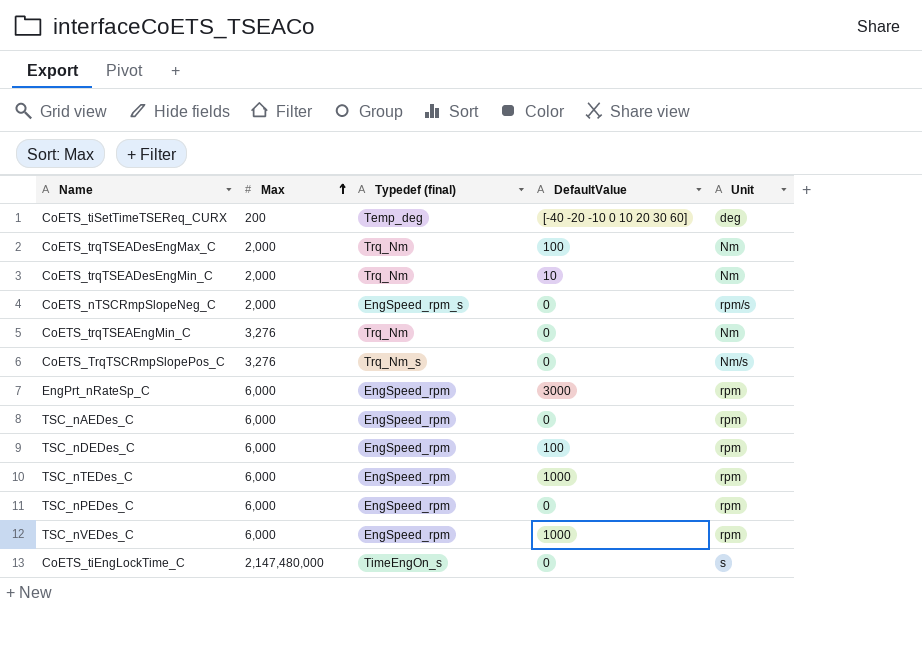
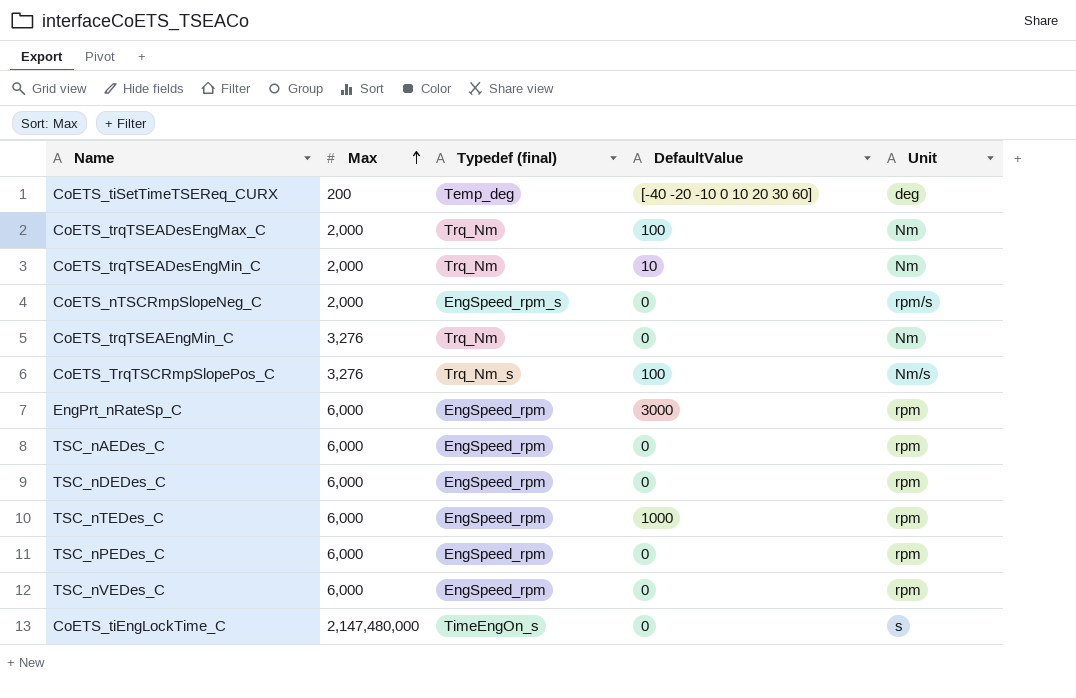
CoETS_TrqTSCRmpSlopePos_C | DefaultValue: 0 -> 100
TSC_nDEDes_C | DefaultValue: 100 -> 0
TSC_nVEDes_C | DefaultValue: 1000 -> 0

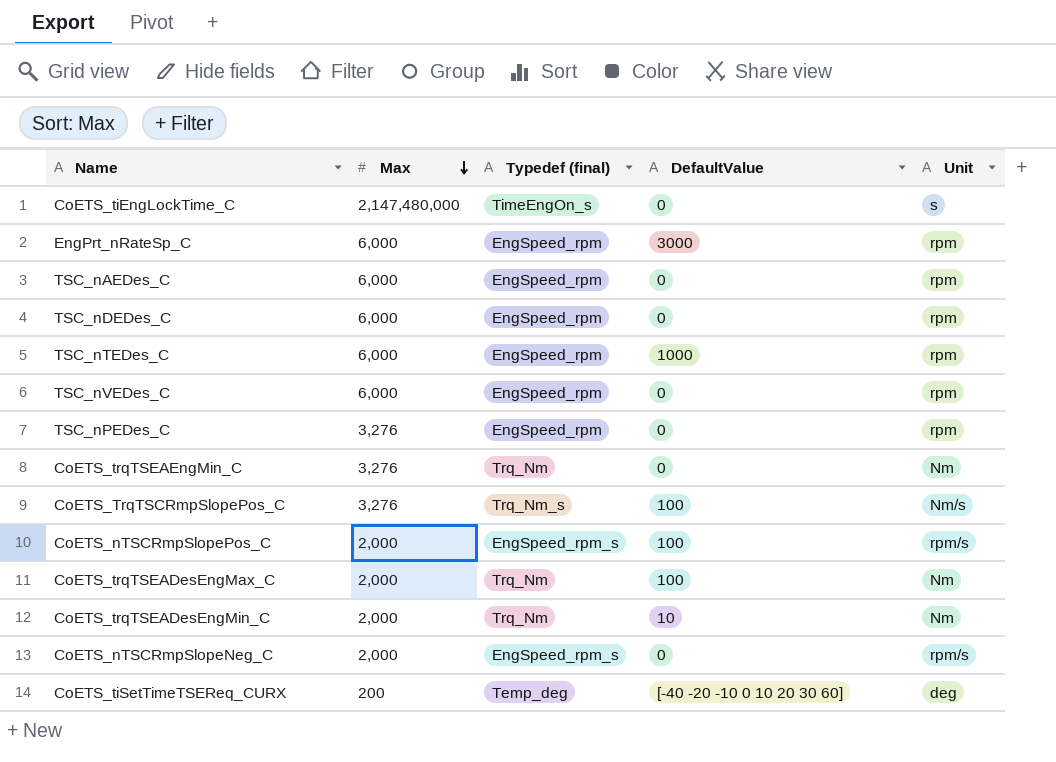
row order: Max ascending -> Max descending
TSC_nPEDes_C | Max: 6,000 -> 3,276
row CoETS_nTSCRmpSlopePos_C: none -> 2,000 | EngSpeed_rpm_s | 100 | rpm/s

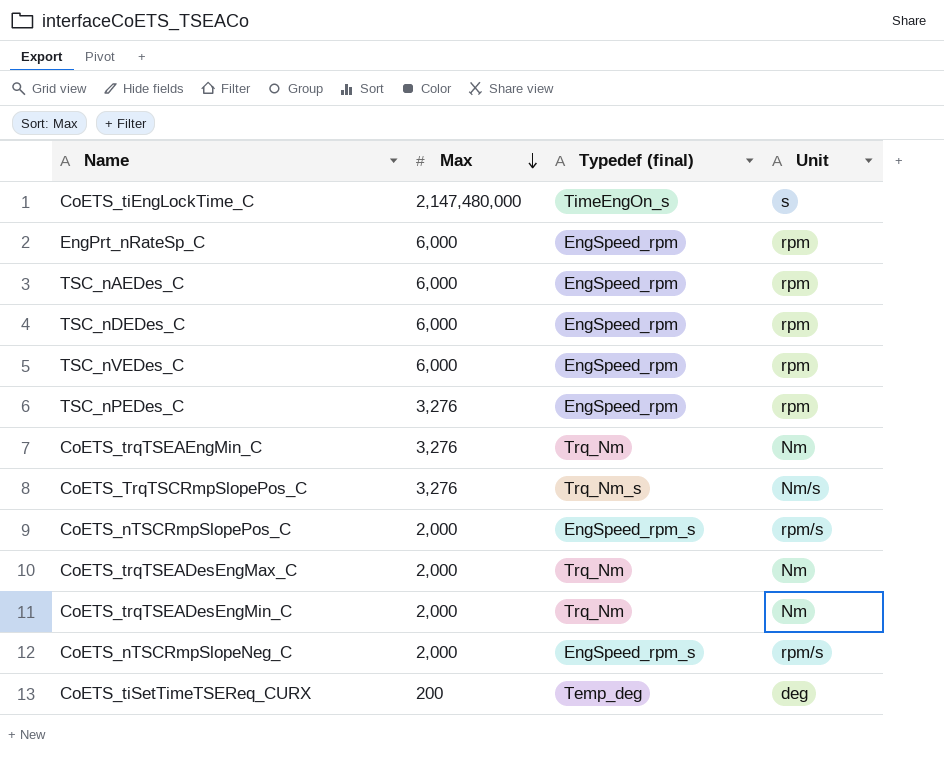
column DefaultValue | position: 4 -> none
row TSC_nTEDes_C: 6,000 | EngSpeed_rpm | 1000 | rpm -> none

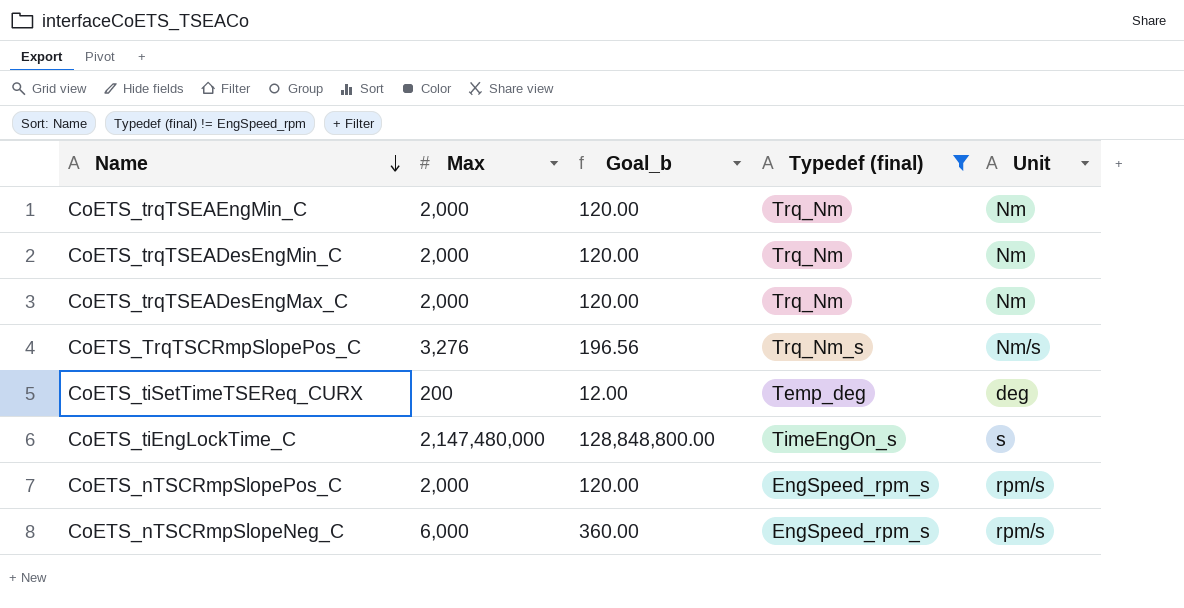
filter: none -> Typedef (final) != EngSpeed_rpm
row order: Max descending -> Name descending
column Goal_b | formula: none -> [Max] * 0.06
CoETS_trqTSEAEngMin_C | Max: 3,276 -> 2,000
CoETS_nTSCRmpSlopeNeg_C | Max: 2,000 -> 6,000

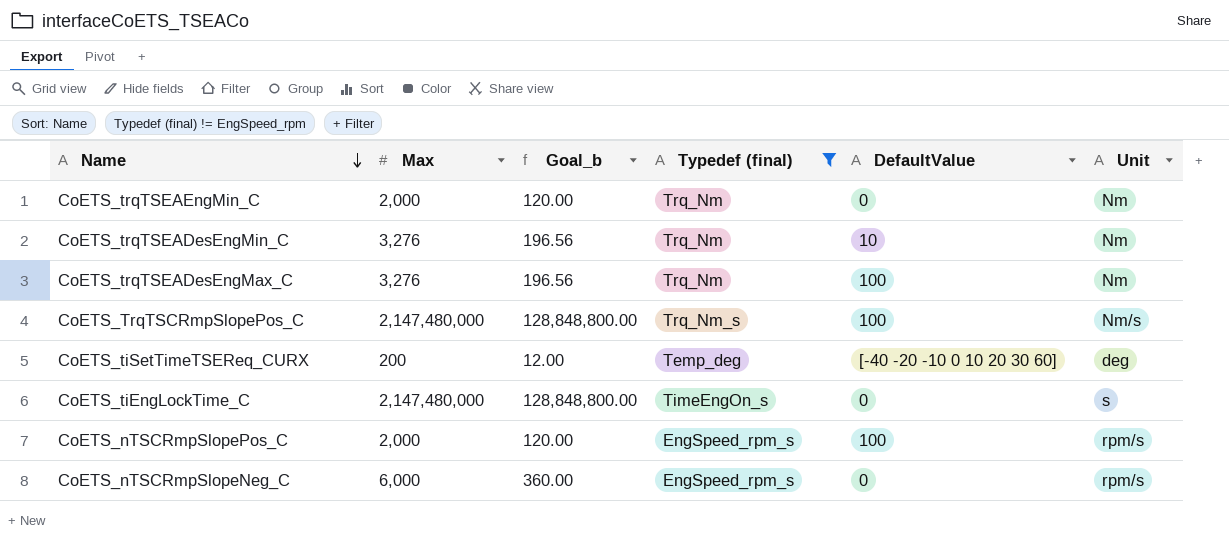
column DefaultValue | position: none -> 5
CoETS_trqTSEADesEngMin_C | Max: 2,000 -> 3,276
CoETS_trqTSEADesEngMin_C | Goal_b: 120.00 -> 196.56
CoETS_trqTSEADesEngMax_C | Max: 2,000 -> 3,276
CoETS_trqTSEADesEngMax_C | Goal_b: 120.00 -> 196.56
CoETS_TrqTSCRmpSlopePos_C | Max: 3,276 -> 2,147,480,000
CoETS_TrqTSCRmpSlopePos_C | Goal_b: 196.56 -> 128,848,800.00

